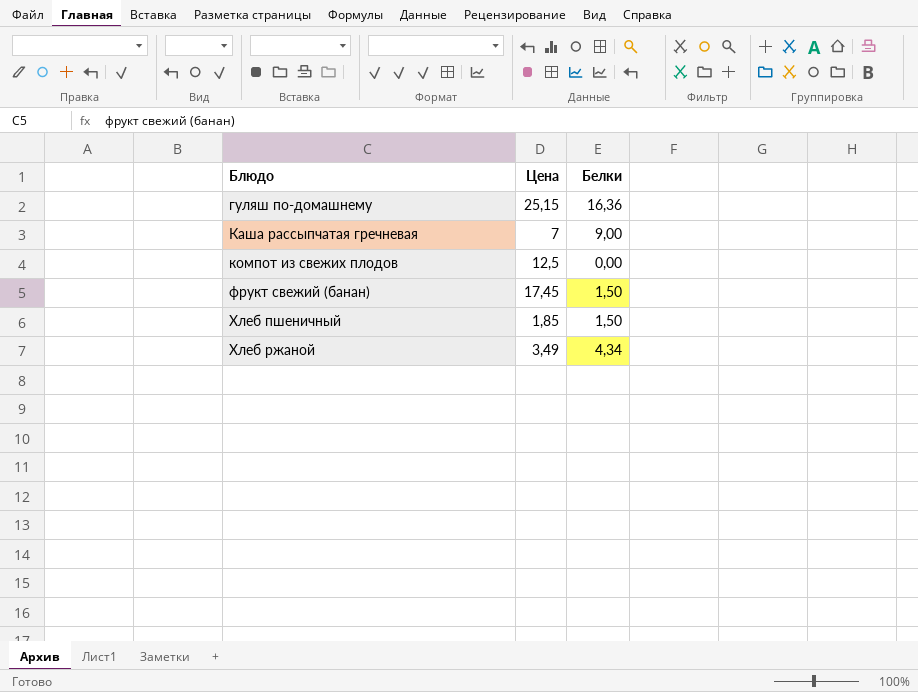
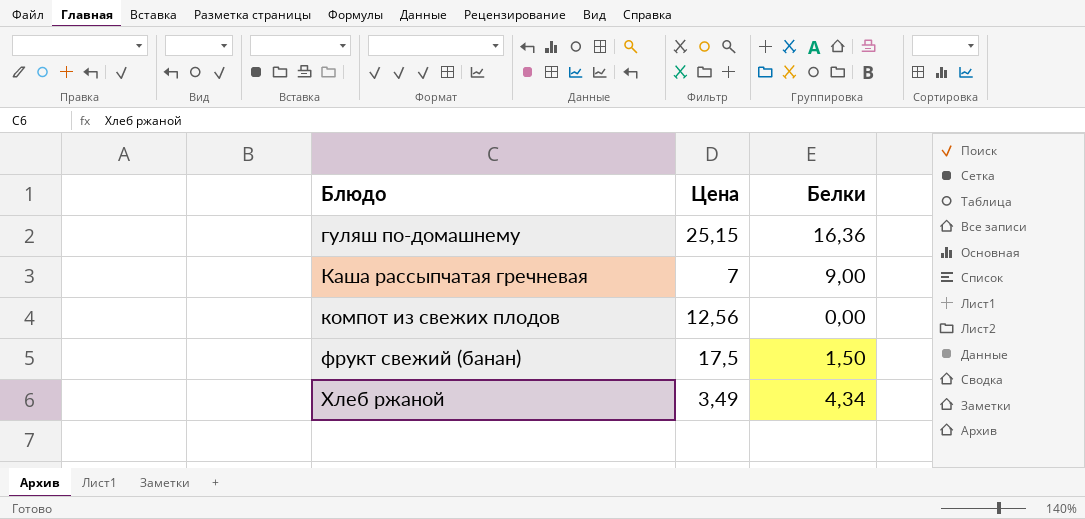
row Хлеб пшеничный: 1,85 | 1,50 -> none
компот из свежих плодов | Цена: 12,5 -> 12,56
фрукт свежий (банан) | Цена: 17,45 -> 17,5

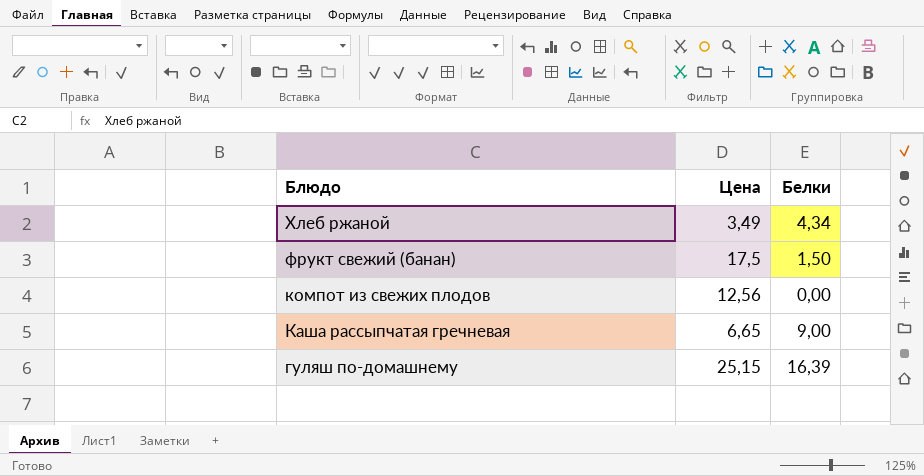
row order: Блюдо ascending -> Блюдо descending
Каша рассыпчатая гречневая | Цена: 7 -> 6,65
гуляш по-домашнему | Белки: 16,36 -> 16,39

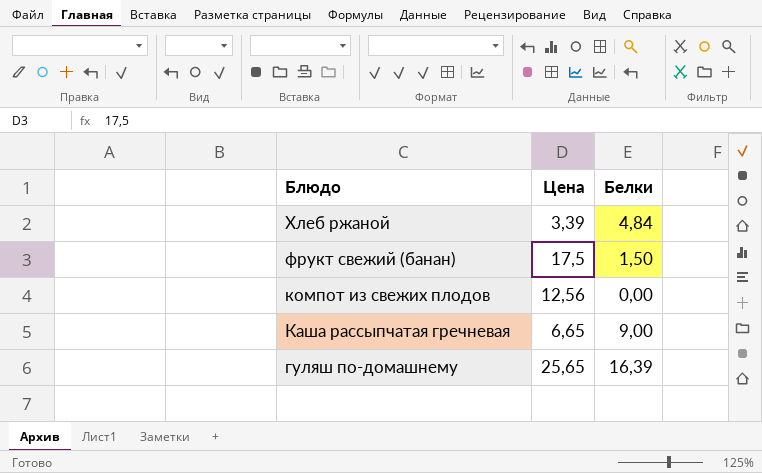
Хлеб ржаной | Цена: 3,49 -> 3,39
Хлеб ржаной | Белки: 4,34 -> 4,84
гуляш по-домашнему | Цена: 25,15 -> 25,65

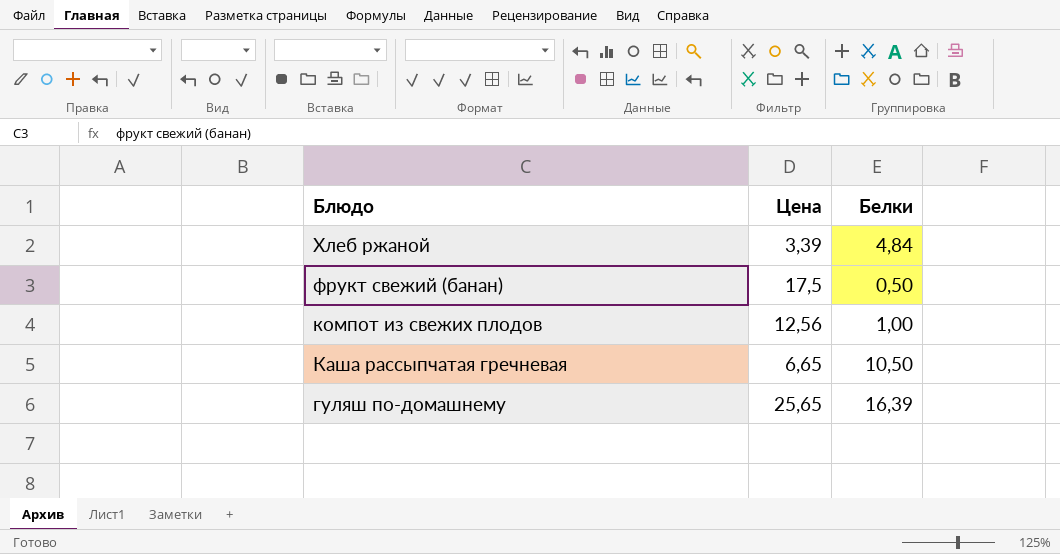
фрукт свежий (банан) | Белки: 1,50 -> 0,50
компот из свежих плодов | Белки: 0,00 -> 1,00
Каша рассыпчатая гречневая | Белки: 9,00 -> 10,50

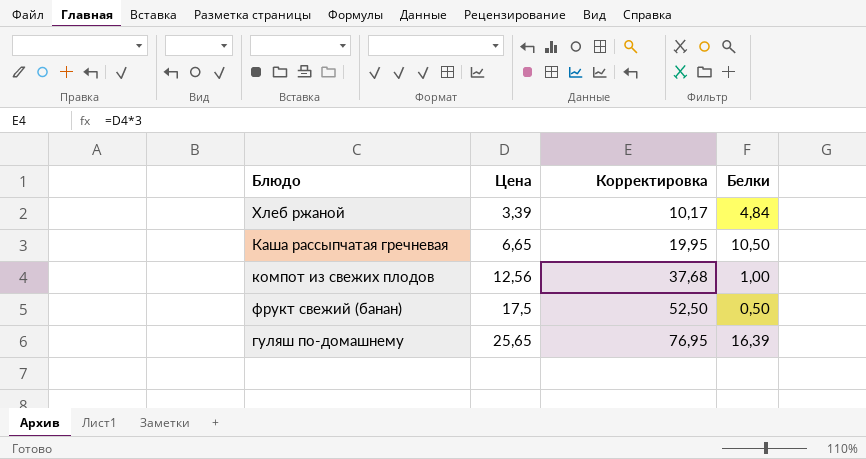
row order: Блюдо descending -> Цена ascending
column Корректировка | formula: none -> [Цена] * 3

